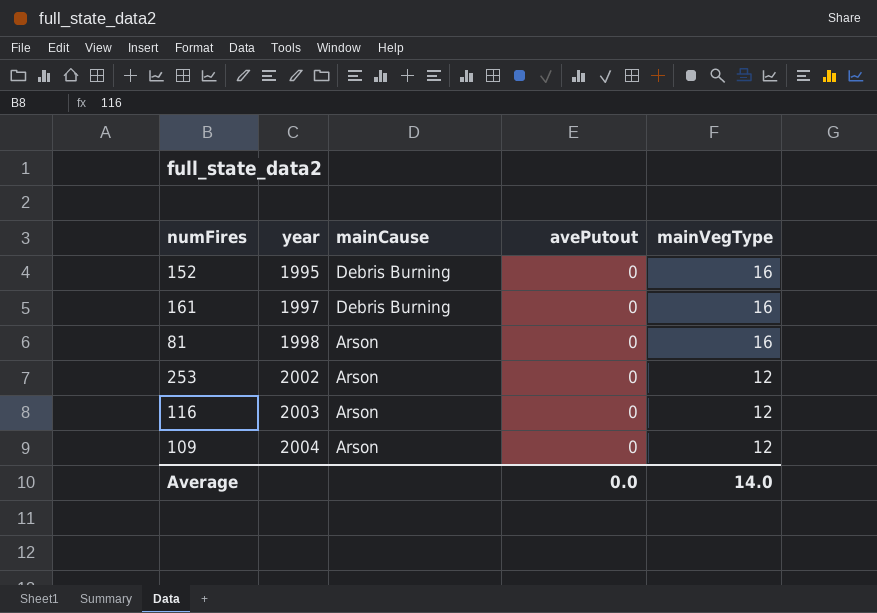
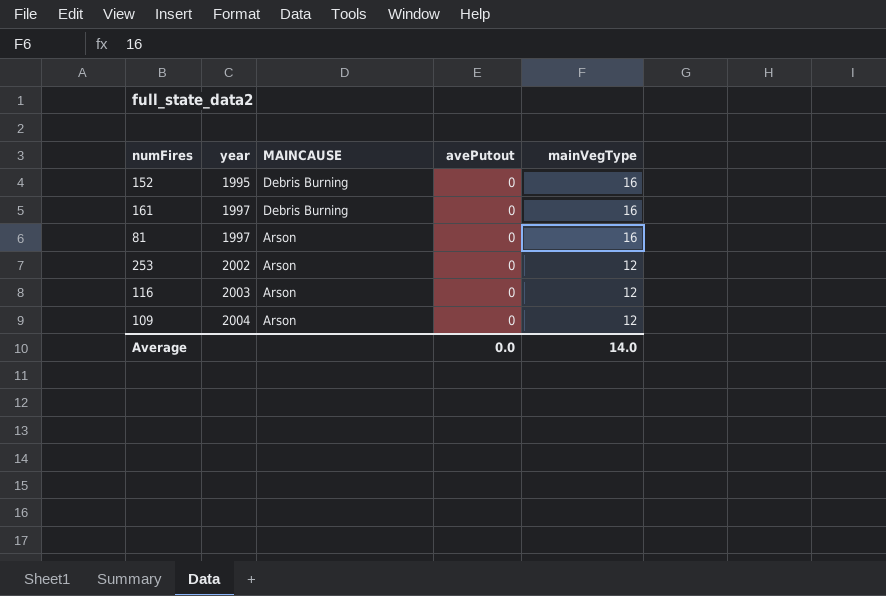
column name: mainCause -> MAINCAUSE
81 | year: 1998 -> 1997

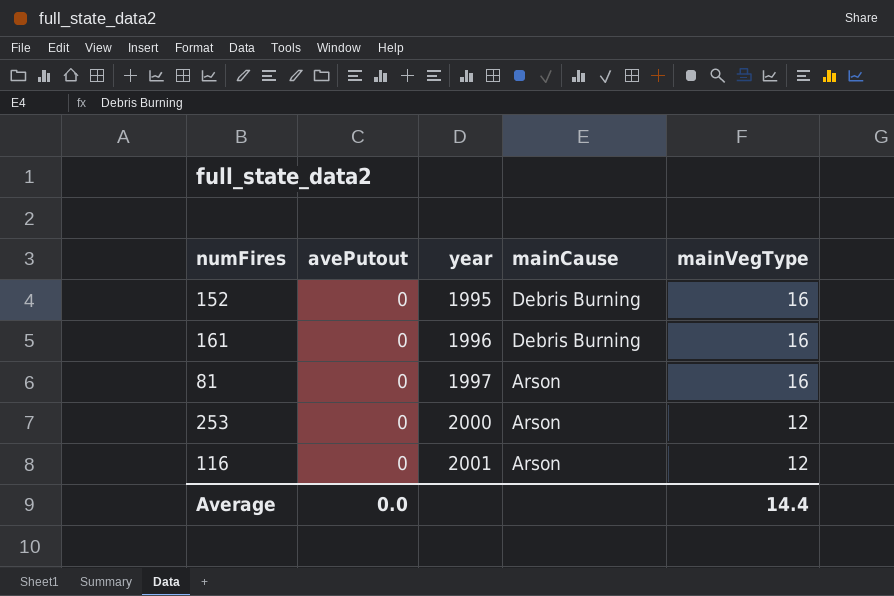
column avePutout | position: 4 -> 2
column name: MAINCAUSE -> mainCause
row 109: 2004 | Arson | 0 | 12 -> none
161 | year: 1997 -> 1996
253 | year: 2002 -> 2000
116 | year: 2003 -> 2001
Average | mainVegType: 14.0 -> 14.4

